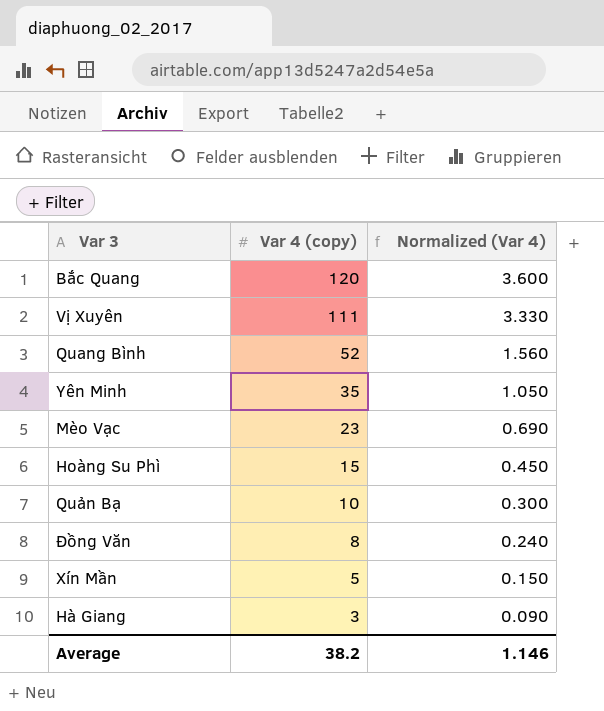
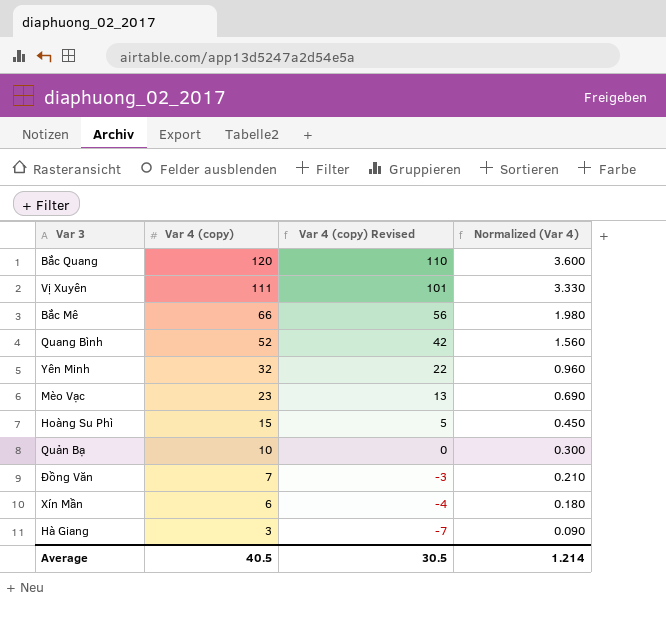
column Var 4 (copy) Revised | formula: none -> [Var 4 (copy)] - 10
row Bắc Mê: none -> 66 | 56 | 1.980
Yên Minh | Var 4 (copy): 35 -> 32
Yên Minh | Normalized (Var 4): 1.050 -> 0.960
Đồng Văn | Var 4 (copy): 8 -> 7
Đồng Văn | Normalized (Var 4): 0.240 -> 0.210
Xín Mần | Var 4 (copy): 5 -> 6
Xín Mần | Normalized (Var 4): 0.150 -> 0.180
Average | Var 4 (copy): 38.2 -> 40.5
Average | Normalized (Var 4): 1.146 -> 1.214

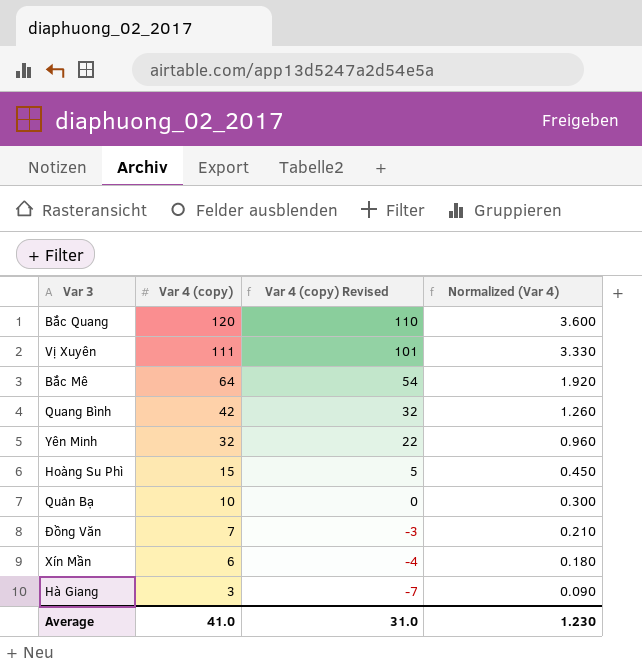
row Mèo Vạc: 23 | 13 | 0.690 -> none
Bắc Mê | Var 4 (copy): 66 -> 64
Bắc Mê | Var 4 (copy) Revised: 56 -> 54
Bắc Mê | Normalized (Var 4): 1.980 -> 1.920
Quang Bình | Var 4 (copy): 52 -> 42
Quang Bình | Var 4 (copy) Revised: 42 -> 32
Quang Bình | Normalized (Var 4): 1.560 -> 1.260
Average | Var 4 (copy): 40.5 -> 41.0
Average | Var 4 (copy) Revised: 30.5 -> 31.0
Average | Normalized (Var 4): 1.214 -> 1.230

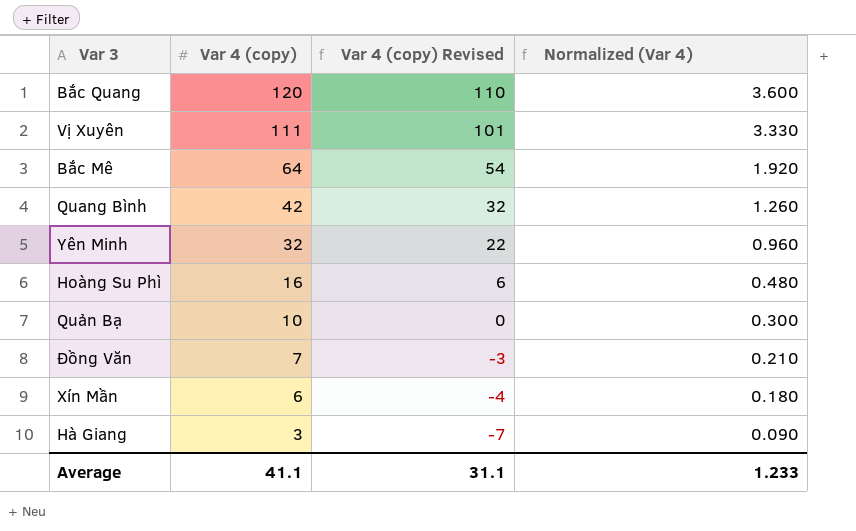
Hoàng Su Phì | Var 4 (copy): 15 -> 16
Hoàng Su Phì | Var 4 (copy) Revised: 5 -> 6
Hoàng Su Phì | Normalized (Var 4): 0.450 -> 0.480
Average | Var 4 (copy): 41.0 -> 41.1
Average | Var 4 (copy) Revised: 31.0 -> 31.1
Average | Normalized (Var 4): 1.230 -> 1.233

